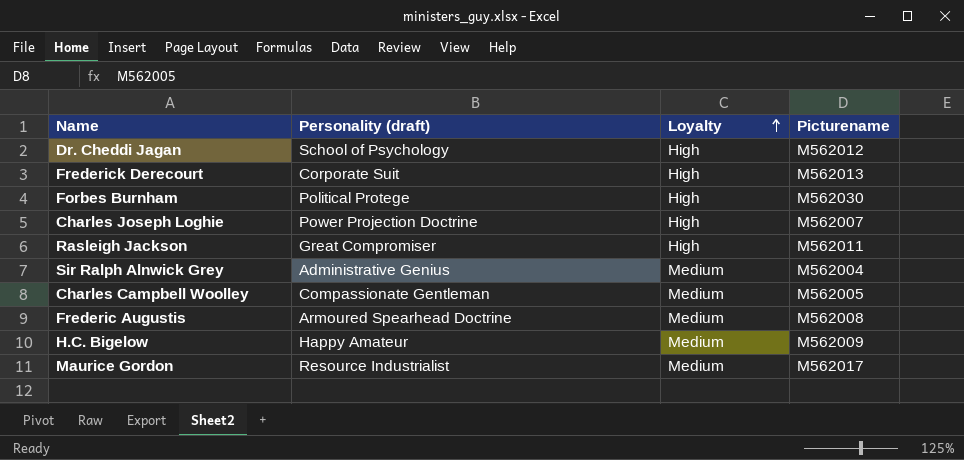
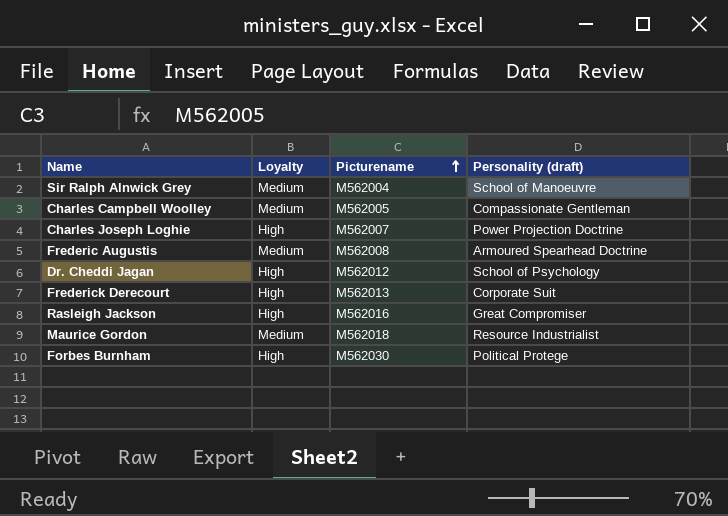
row order: Loyalty ascending -> Picturename ascending
column Personality (draft) | position: 2 -> 4
row H.C. Bigelow: Happy Amateur | Medium | M562009 -> none
Sir Ralph Alnwick Grey | Personality (draft): Administrative Genius -> School of Manoeuvre
Rasleigh Jackson | Picturename: M562011 -> M562016
Maurice Gordon | Picturename: M562017 -> M562018

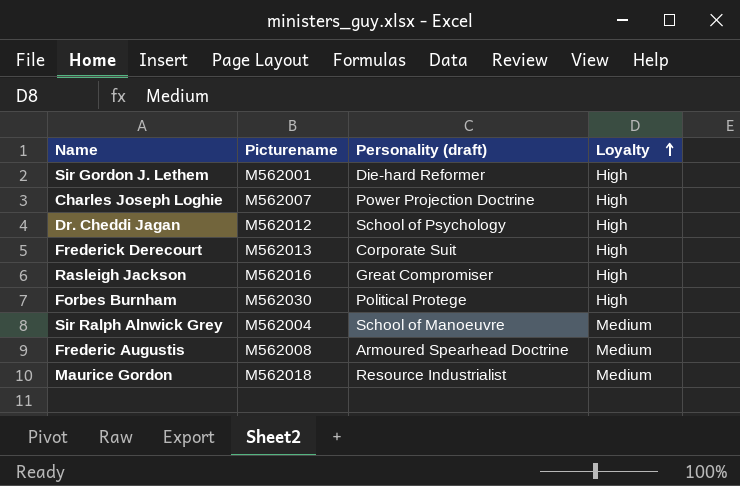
row order: Picturename ascending -> Loyalty ascending
column Loyalty | position: 2 -> 4
row Charles Campbell Woolley: Medium | M562005 | Compassionate Gentleman -> none
row Sir Gordon J. Lethem: none -> M562001 | Die-hard Reformer | High

